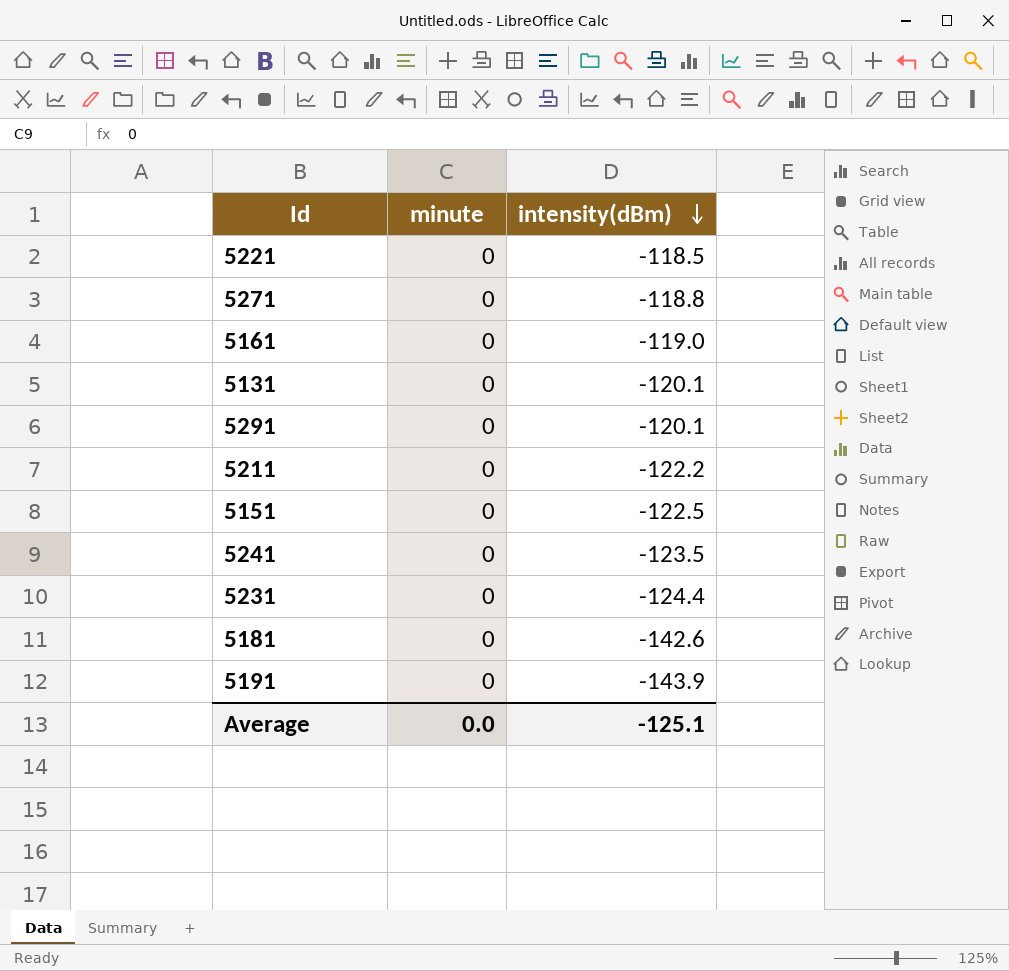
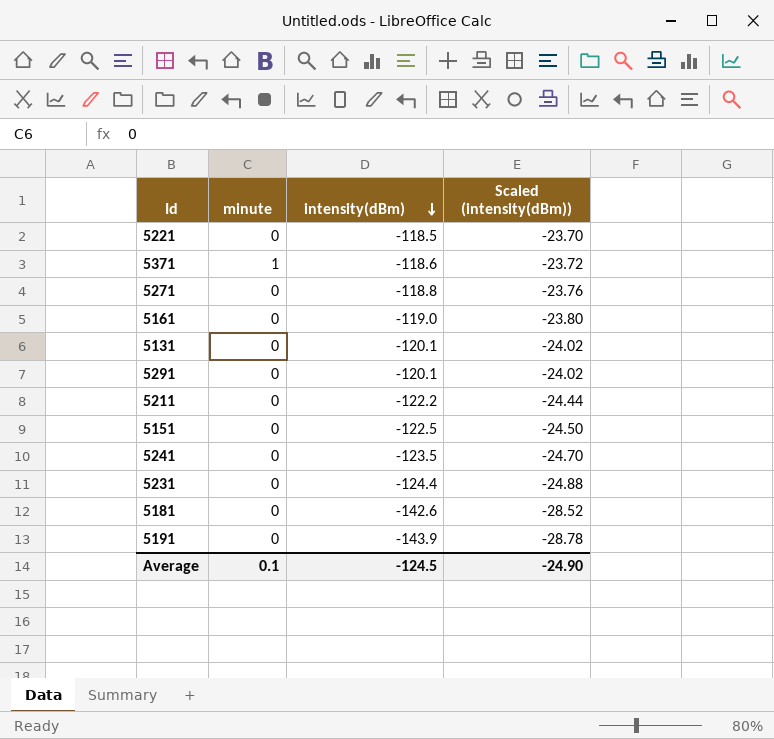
column Scaled (intensity(dBm)) | formula: none -> [intensity(dBm)] * 0.2
row 5371: none -> 1 | -118.6 | -23.72
Average | minute: 0.0 -> 0.1
Average | intensity(dBm): -125.1 -> -124.5

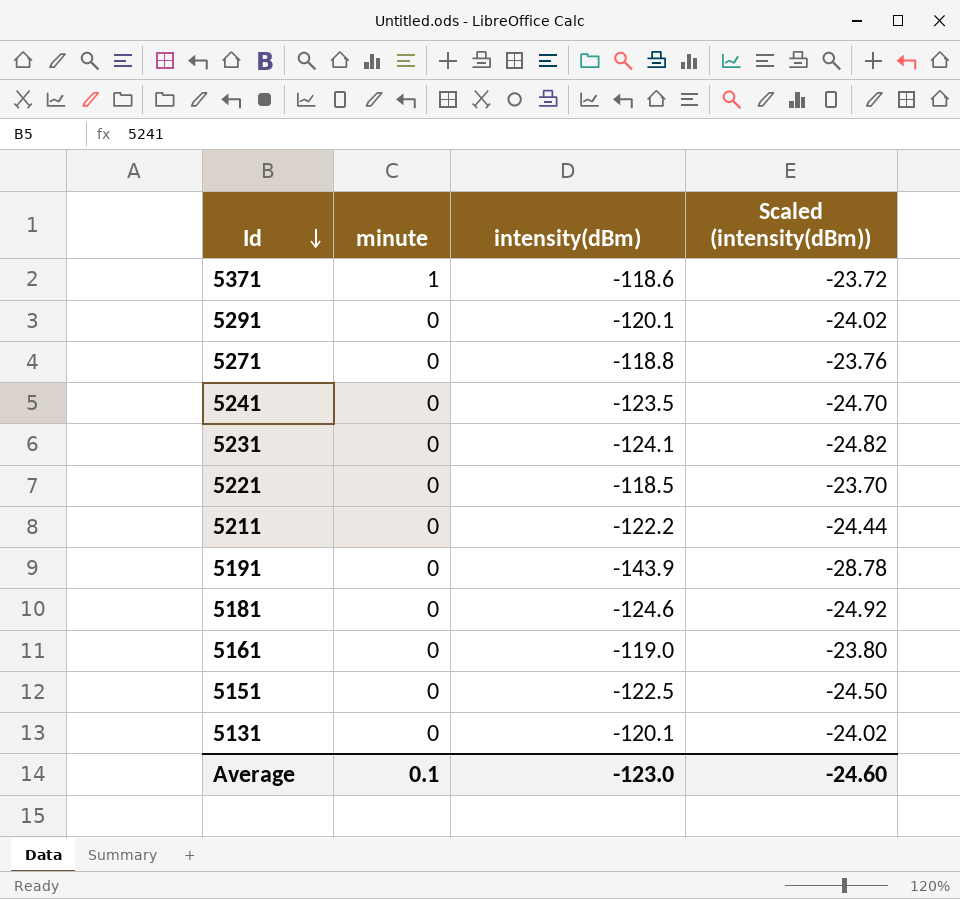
row order: intensity(dBm) descending -> Id descending
5231 | intensity(dBm): -124.4 -> -124.1
5231 | Scaled (intensity(dBm)): -24.88 -> -24.82
5181 | intensity(dBm): -142.6 -> -124.6
5181 | Scaled (intensity(dBm)): -28.52 -> -24.92
Average | intensity(dBm): -124.5 -> -123.0
Average | Scaled (intensity(dBm)): -24.90 -> -24.60

